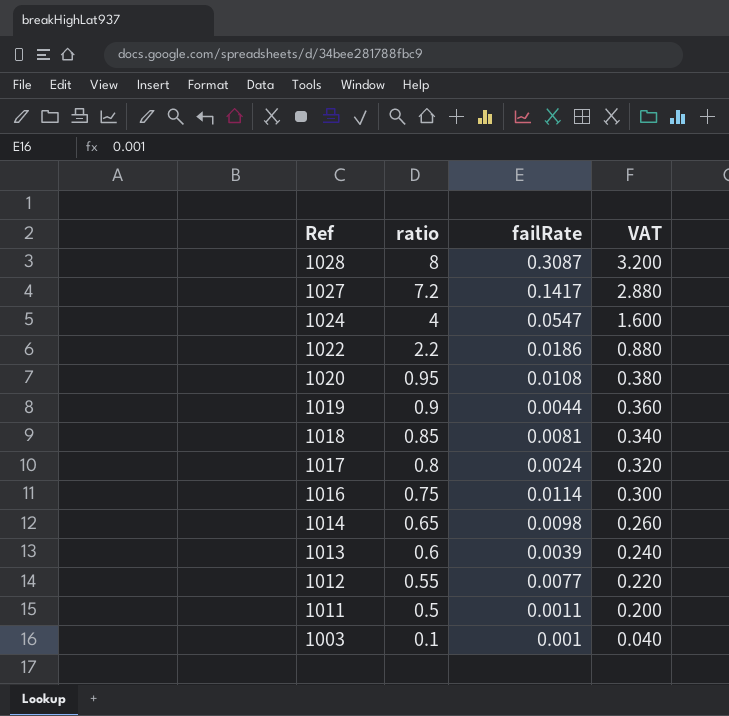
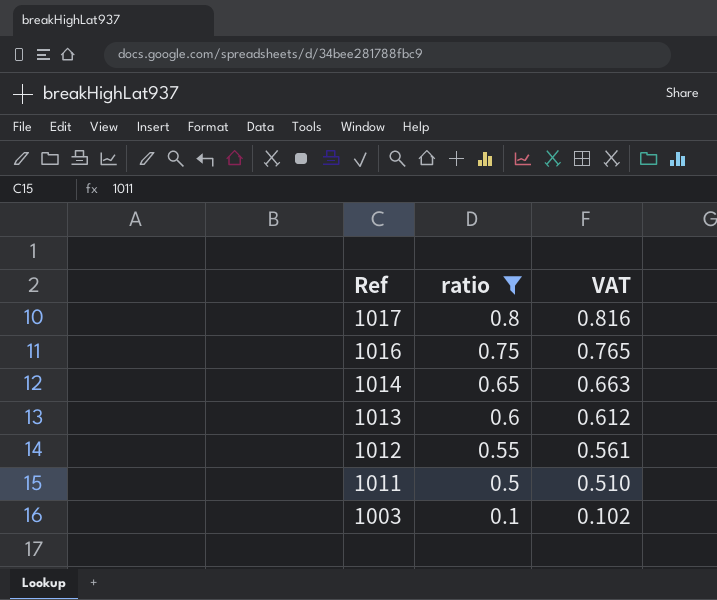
filter: none -> ratio <= 0.8
column failRate | position: 3 -> none
column VAT | formula: [ratio] * 0.4 -> [ratio] * 1.02

